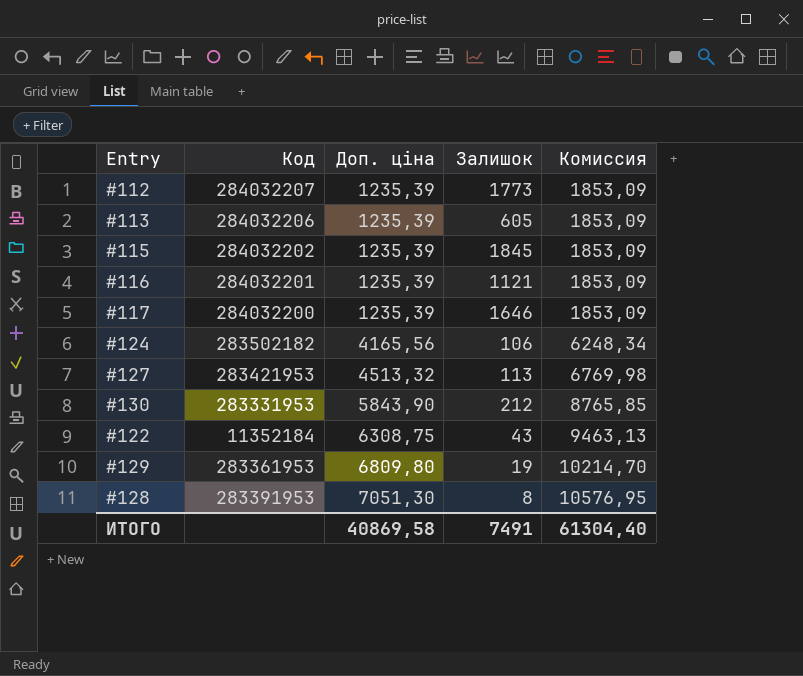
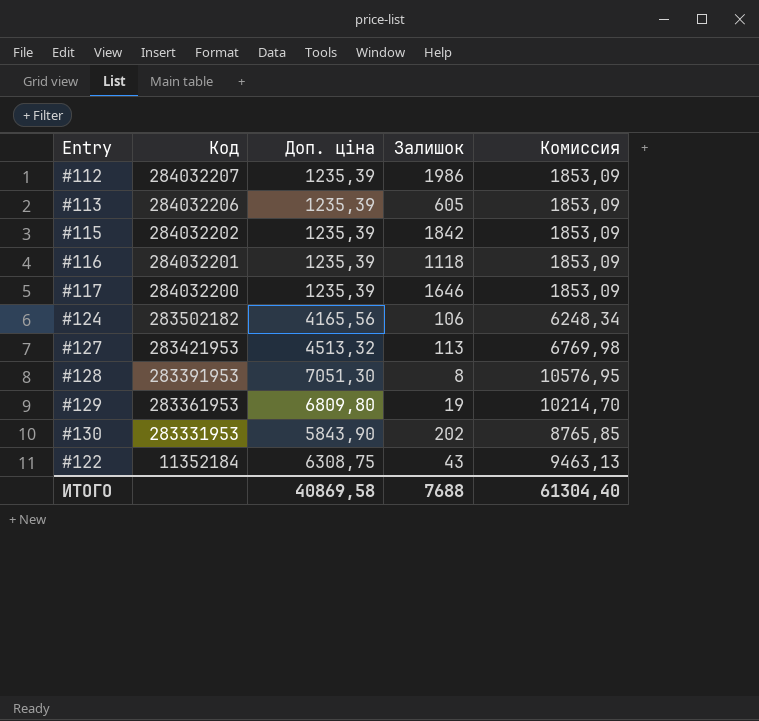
row order: Доп. ціна ascending -> Код descending
#112 | Залишок: 1773 -> 1986
#115 | Залишок: 1845 -> 1842
#116 | Залишок: 1121 -> 1118
#130 | Залишок: 212 -> 202
ИТОГО | Залишок: 7491 -> 7688

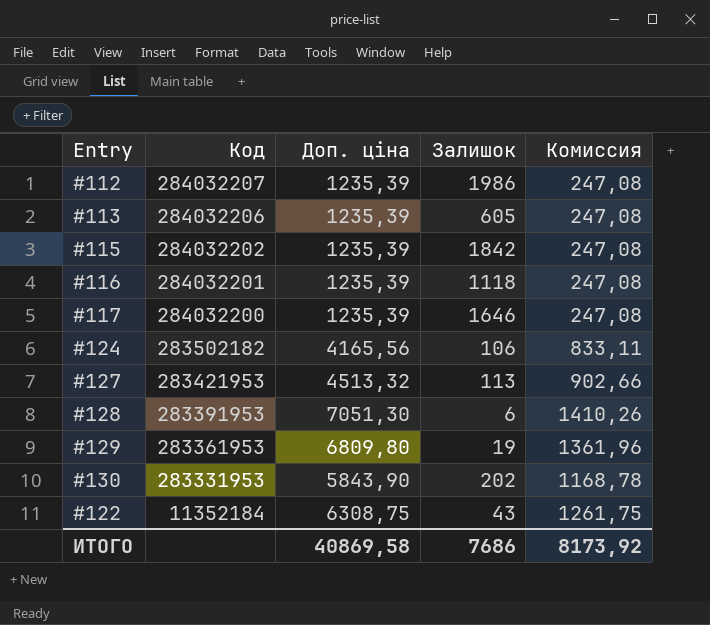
column Комиссия | formula: [Доп. ціна] * 1,5 -> [Доп. ціна] * 0,2
#128 | Залишок: 8 -> 6
ИТОГО | Залишок: 7688 -> 7686
ИТОГО | Комиссия: 61304,40 -> 8173,92

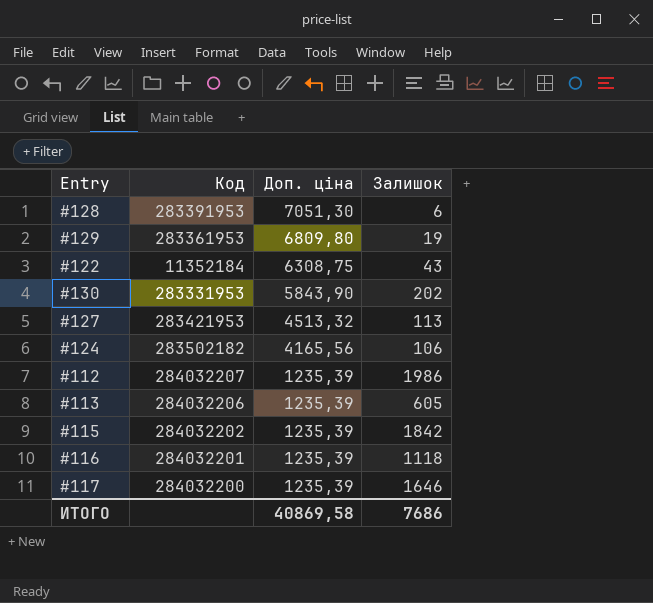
row order: Код descending -> Доп. ціна descending
column Комиссия | formula: [Доп. ціна] * 0,2 -> none

